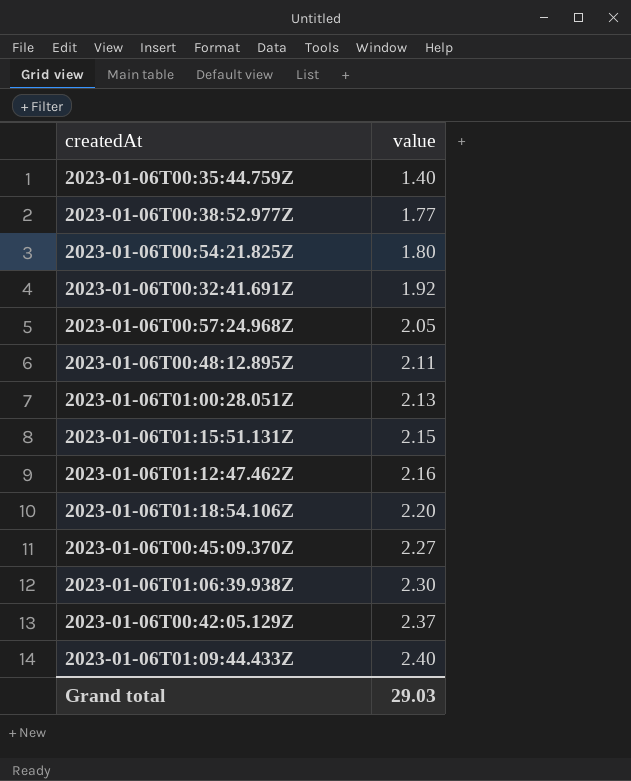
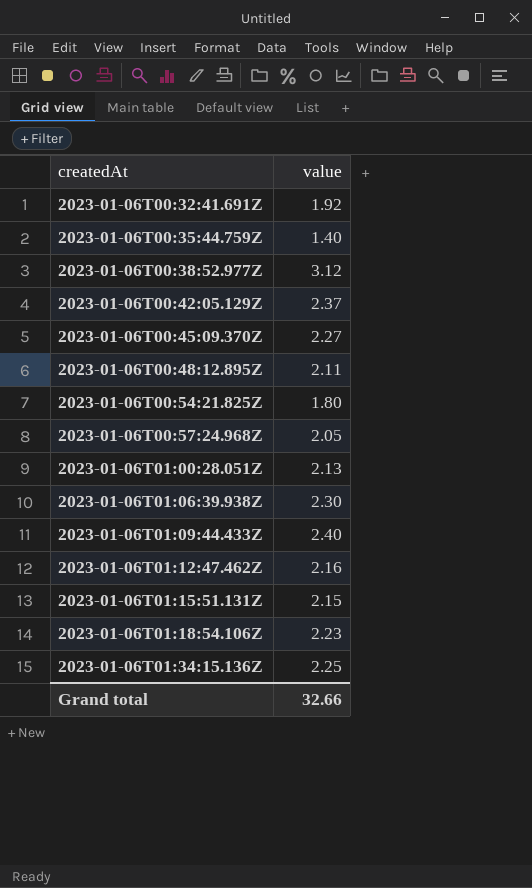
row order: value ascending -> createdAt ascending
2023-01-06T00:38:52.977Z | value: 1.77 -> 3.12
2023-01-06T01:18:54.106Z | value: 2.20 -> 2.23
row 2023-01-06T01:34:15.136Z: none -> 2.25
Grand total | value: 29.03 -> 32.66

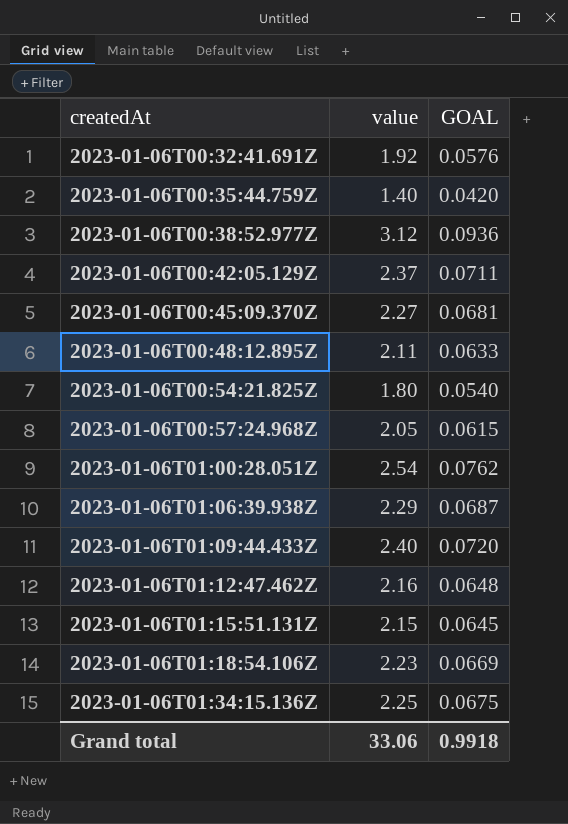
column GOAL | formula: none -> [value] * 0.03
2023-01-06T01:00:28.051Z | value: 2.13 -> 2.54
2023-01-06T01:06:39.938Z | value: 2.30 -> 2.29
Grand total | value: 32.66 -> 33.06

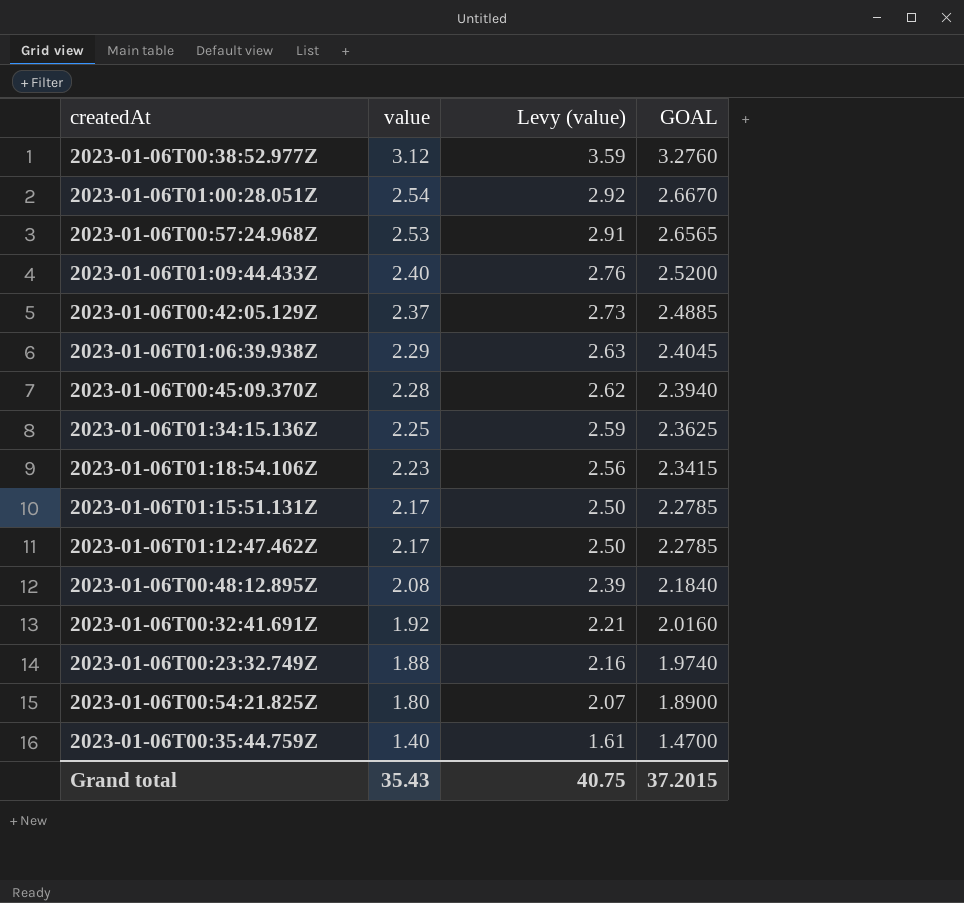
row order: createdAt ascending -> value descending
column Levy (value) | formula: none -> [value] * 1.15
column GOAL | formula: [value] * 0.03 -> [value] * 1.05
2023-01-06T00:57:24.968Z | value: 2.05 -> 2.53
2023-01-06T00:45:09.370Z | value: 2.27 -> 2.28
2023-01-06T01:15:51.131Z | value: 2.15 -> 2.17
2023-01-06T01:12:47.462Z | value: 2.16 -> 2.17
2023-01-06T00:48:12.895Z | value: 2.11 -> 2.08
row 2023-01-06T00:23:32.749Z: none -> 1.88 | 2.16 | 1.9740
Grand total | value: 33.06 -> 35.43
Grand total | GOAL: 0.9918 -> 37.2015

